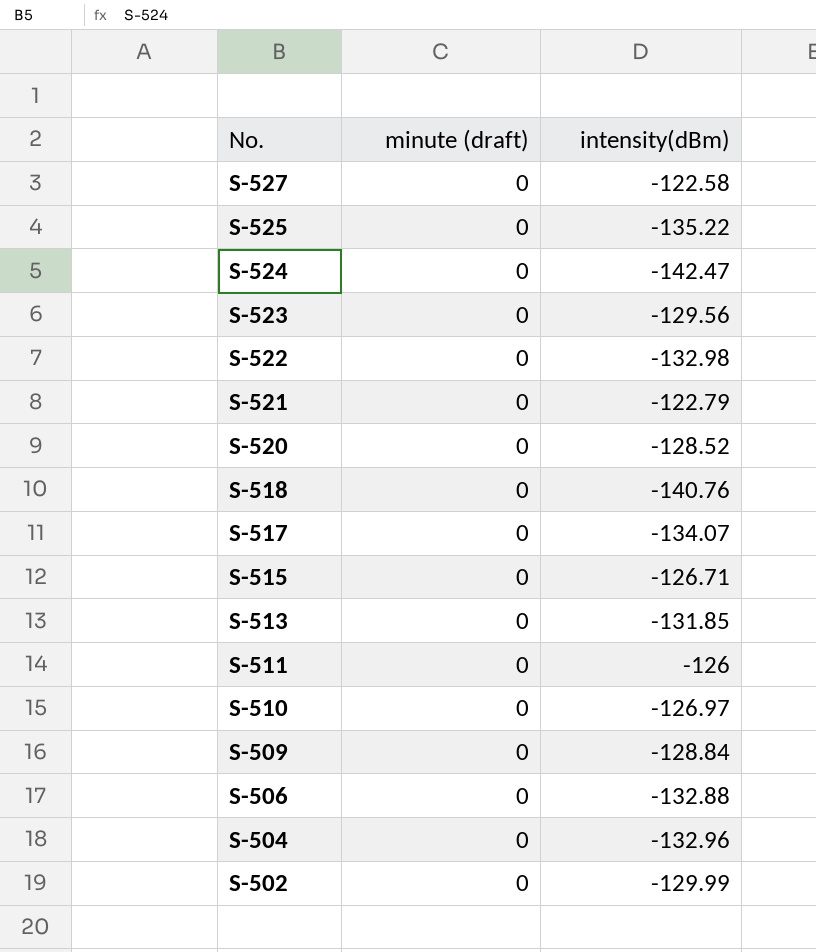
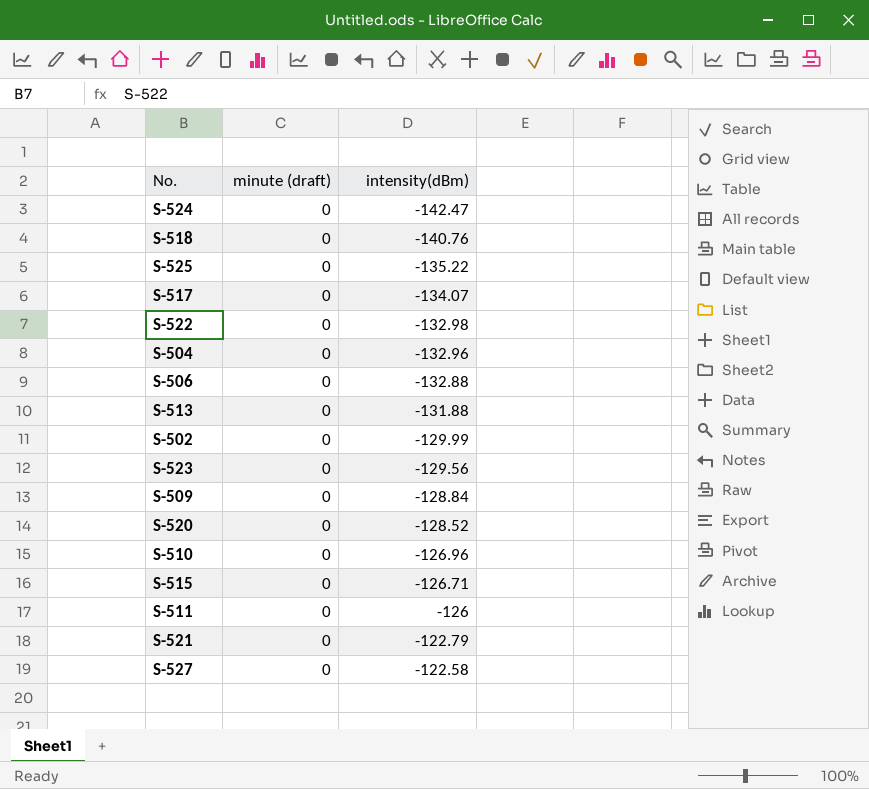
row order: No. descending -> intensity(dBm) ascending
S-513 | intensity(dBm): -131.85 -> -131.88
S-510 | intensity(dBm): -126.97 -> -126.96

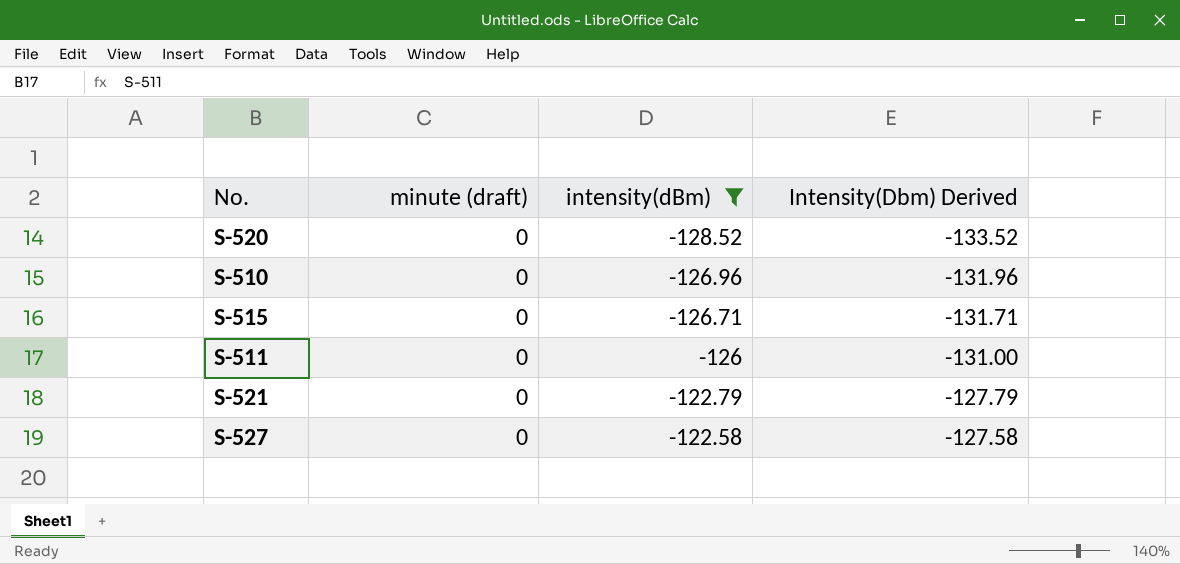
filter: none -> intensity(dBm) >= -128.52
column Intensity(Dbm) Derived | formula: none -> [intensity(dBm)] - 5

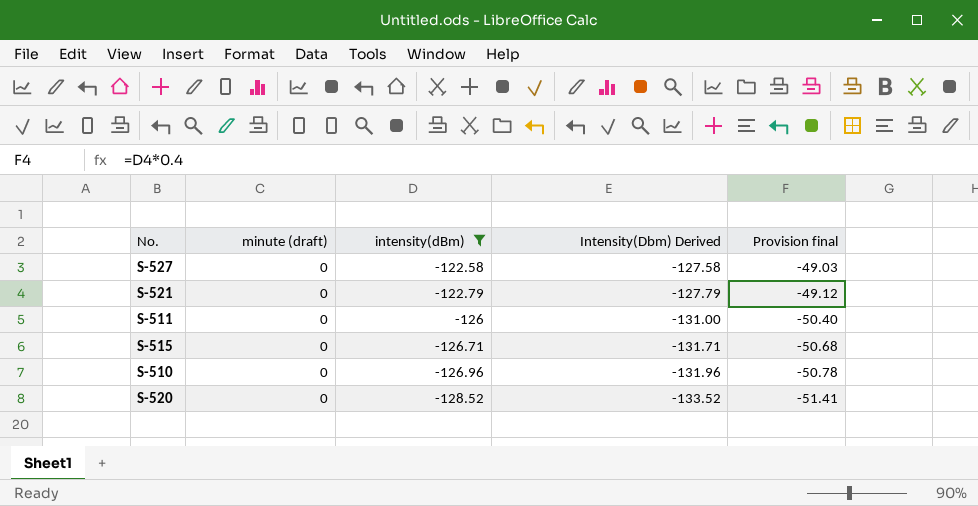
row order: intensity(dBm) ascending -> intensity(dBm) descending
column Provision final | formula: none -> [intensity(dBm)] * 0.4

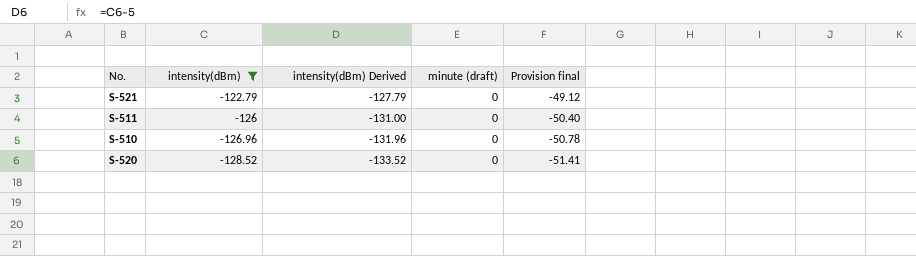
column name: Intensity(Dbm) Derived -> intensity(dBm) Derived
column minute (draft) | position: 2 -> 4
row S-527: 0 | -122.58 | -127.58 | -49.03 -> none
row S-515: 0 | -126.71 | -131.71 | -50.68 -> none

